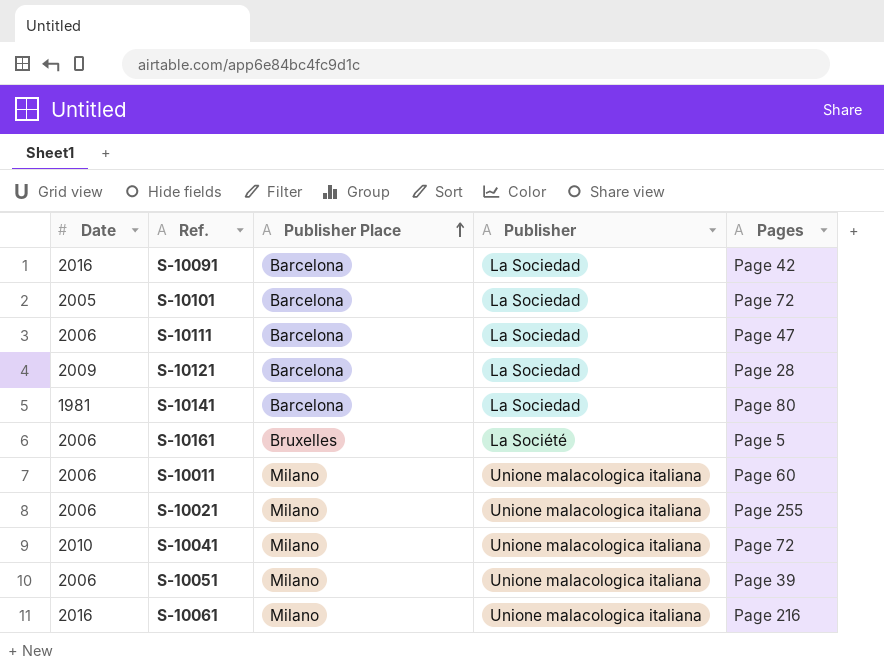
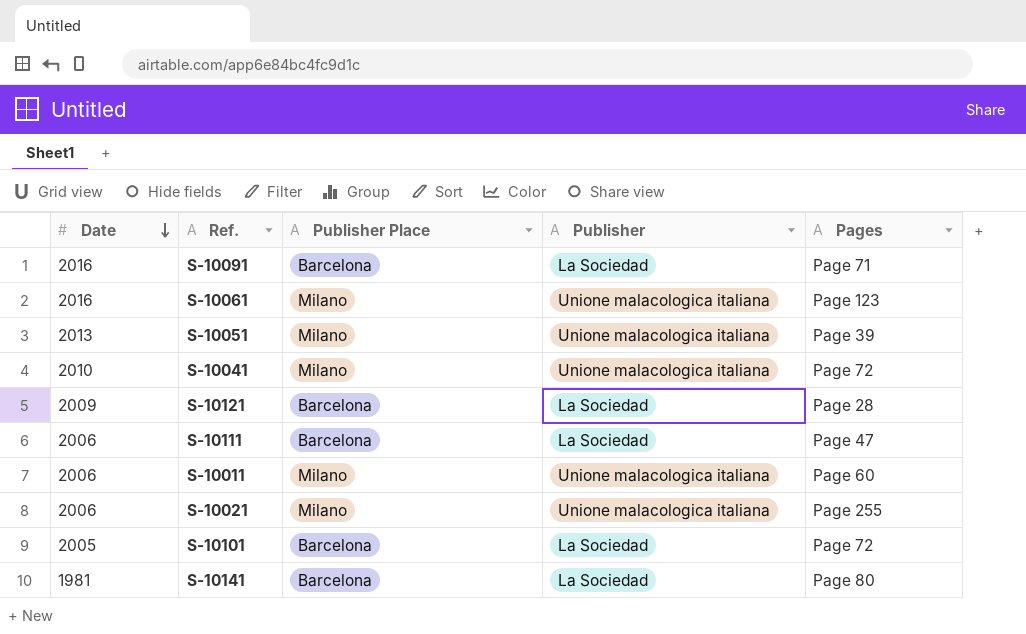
row order: Publisher Place ascending -> Date descending
row S-10161: 2006 | Bruxelles | La Société | Page 5 -> none
S-10091 | Pages: Page 42 -> Page 71
S-10061 | Pages: Page 216 -> Page 123
S-10051 | Date: 2006 -> 2013

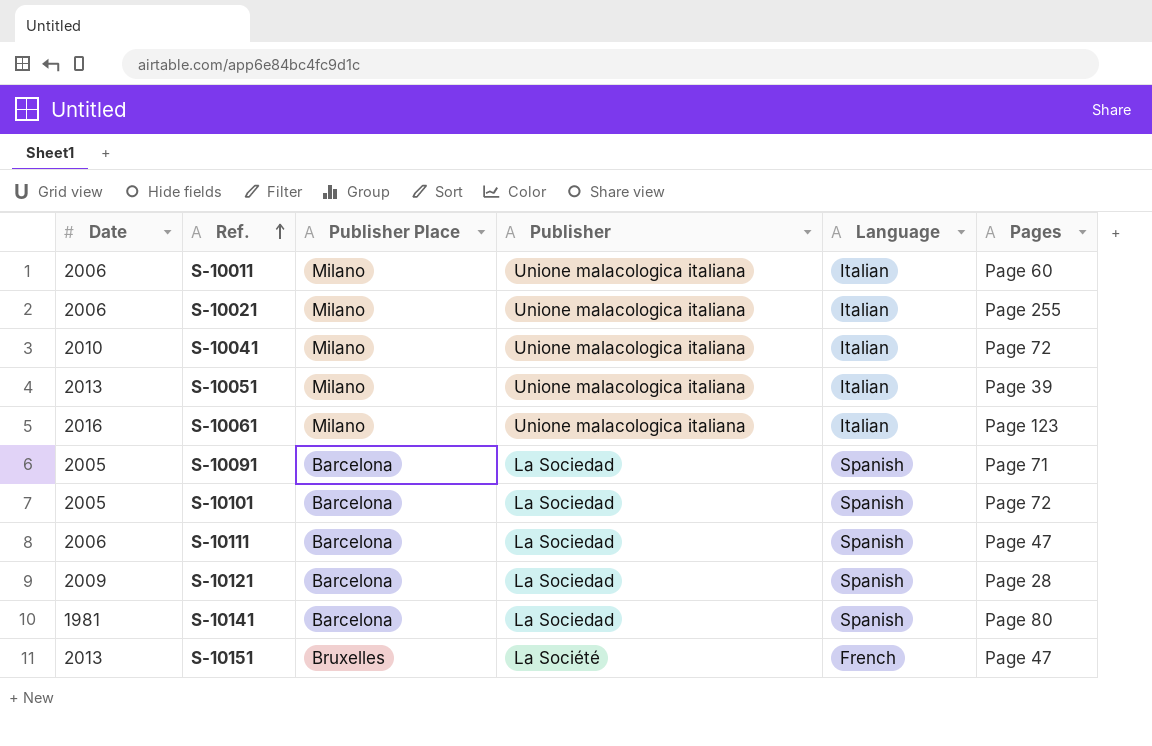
row order: Date descending -> Ref. ascending
column Language | position: none -> 5
S-10091 | Date: 2016 -> 2005
row S-10151: none -> 2013 | Bruxelles | La Société | French | Page 47

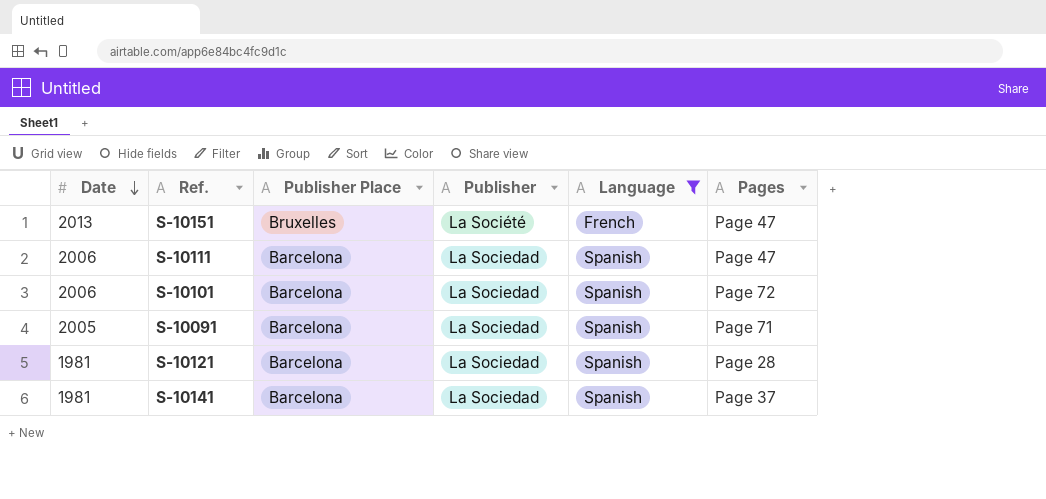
filter: none -> Language != Italian
row order: Ref. ascending -> Date descending
S-10101 | Date: 2005 -> 2006
S-10121 | Date: 2009 -> 1981
S-10141 | Pages: Page 80 -> Page 37

